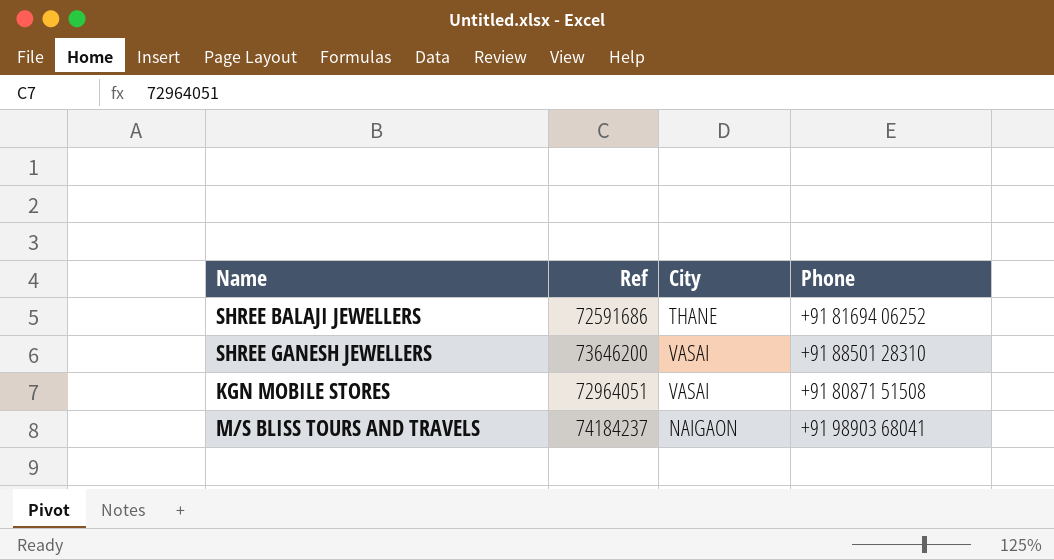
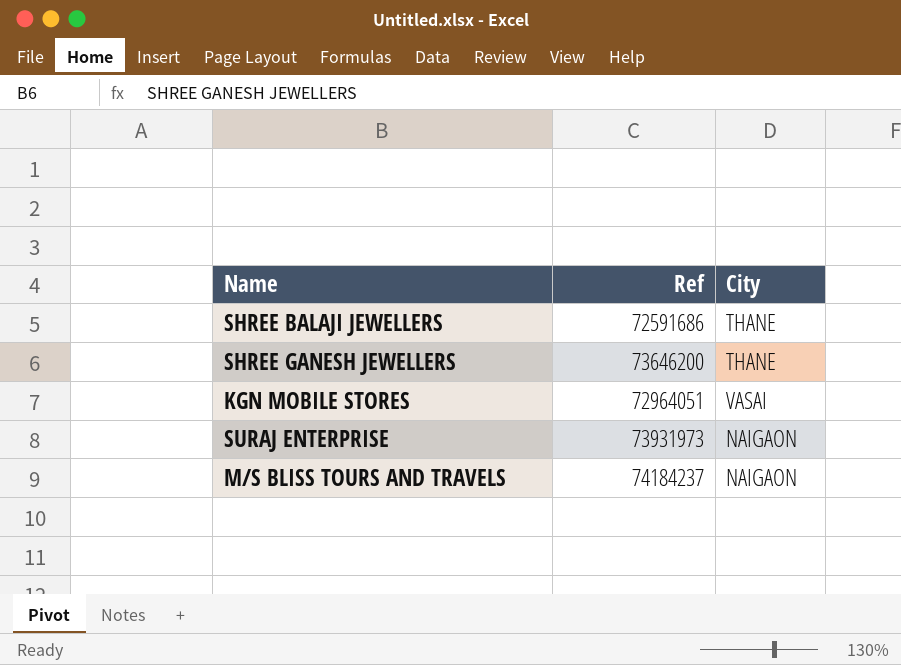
column Phone | position: 4 -> none
SHREE GANESH JEWELLERS | City: VASAI -> THANE
row SURAJ ENTERPRISE: none -> 73931973 | NAIGAON

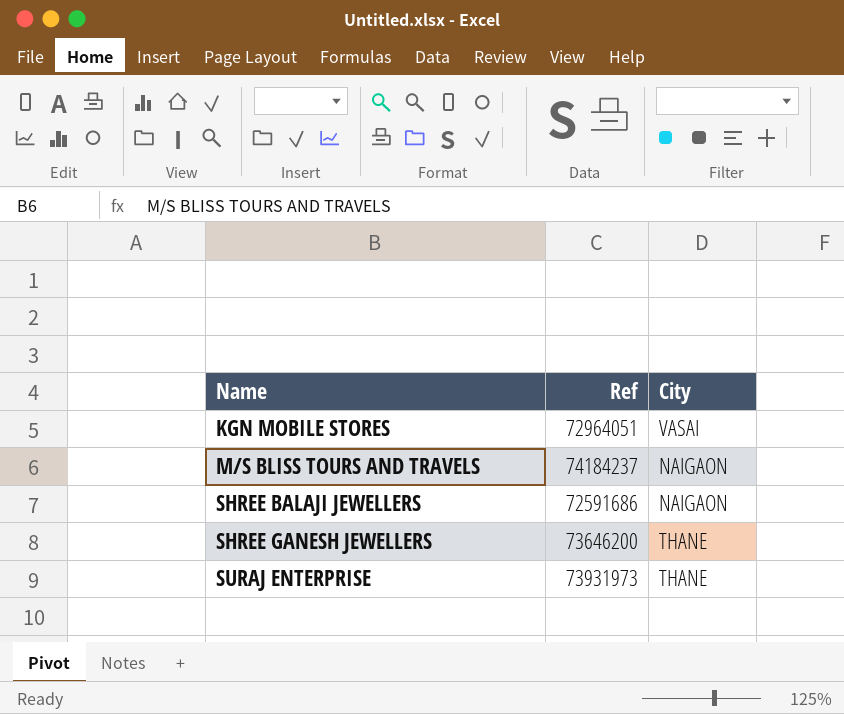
row order: none -> Name ascending
SHREE BALAJI JEWELLERS | City: THANE -> NAIGAON
SURAJ ENTERPRISE | City: NAIGAON -> THANE

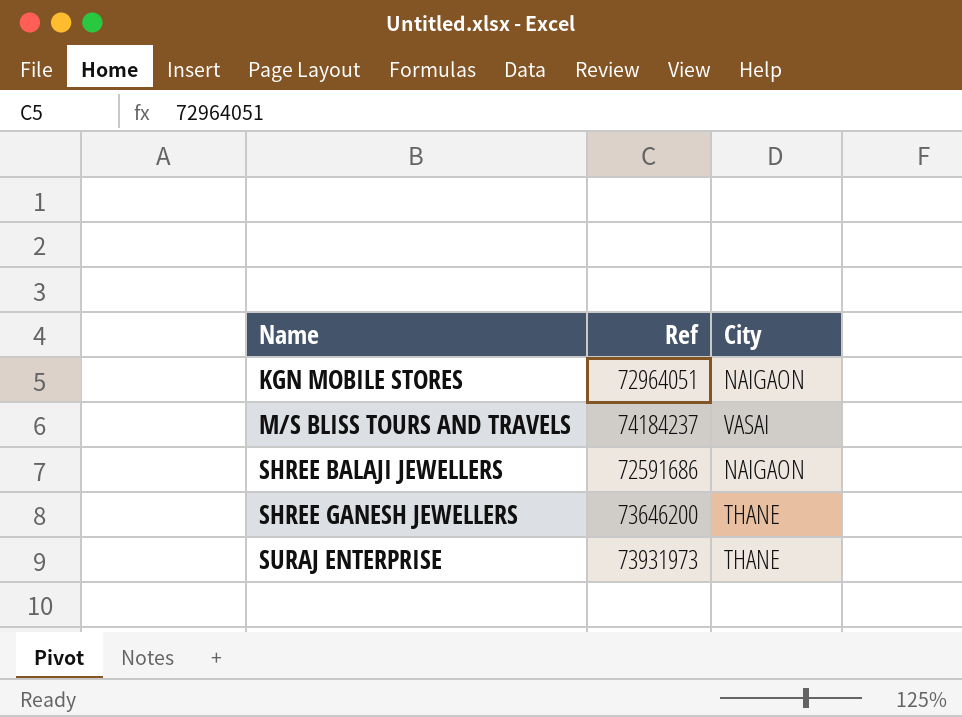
KGN MOBILE STORES | City: VASAI -> NAIGAON
M/S BLISS TOURS AND TRAVELS | City: NAIGAON -> VASAI

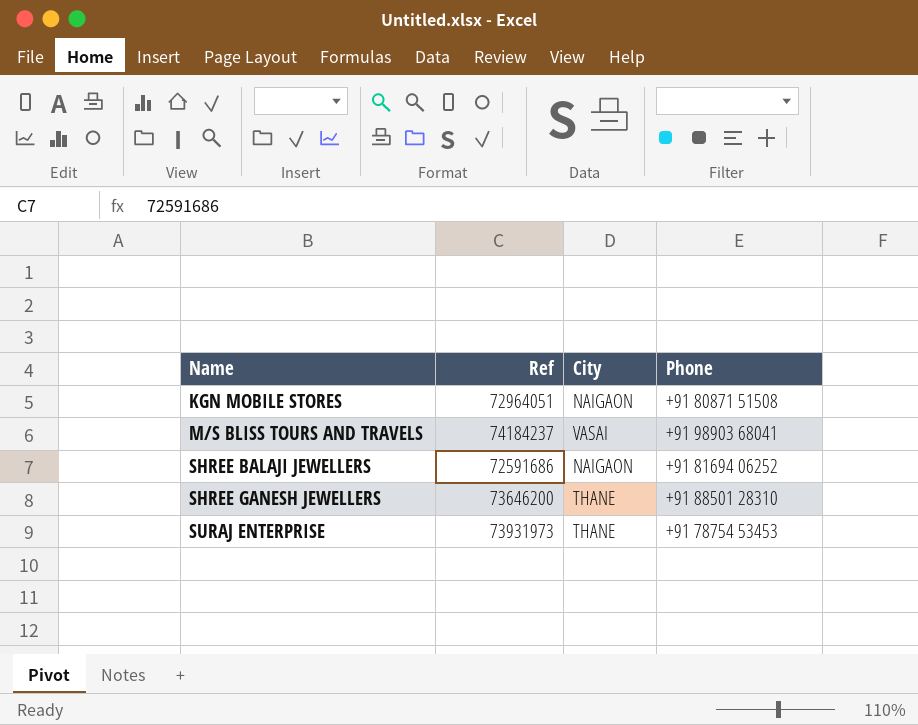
column Phone | position: none -> 4

